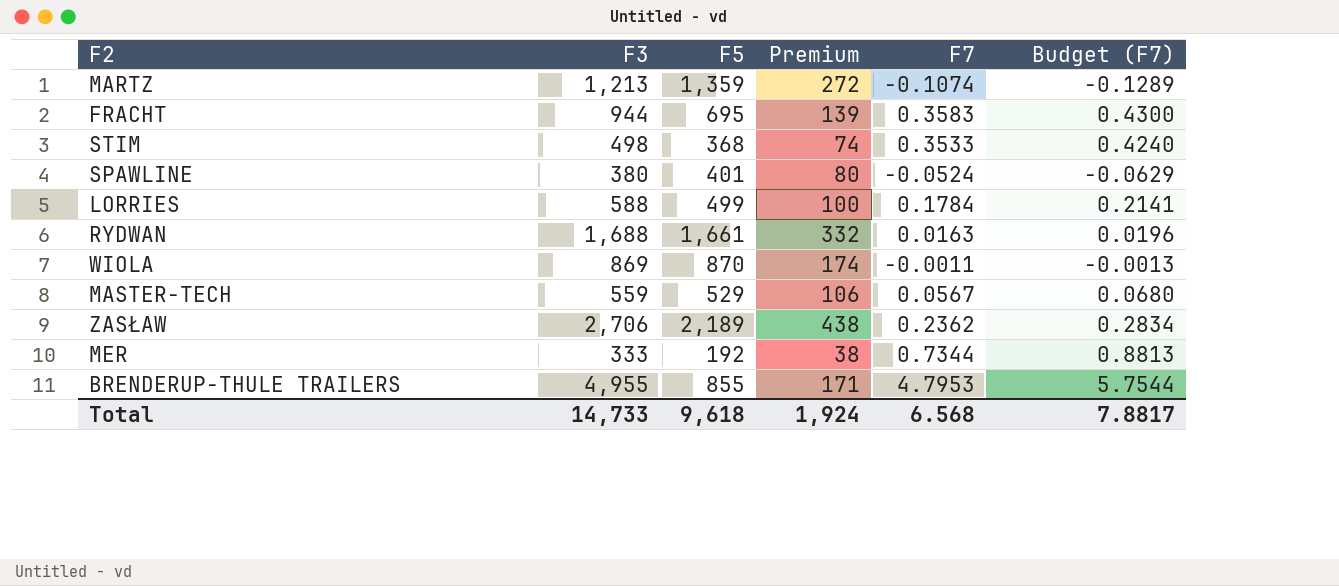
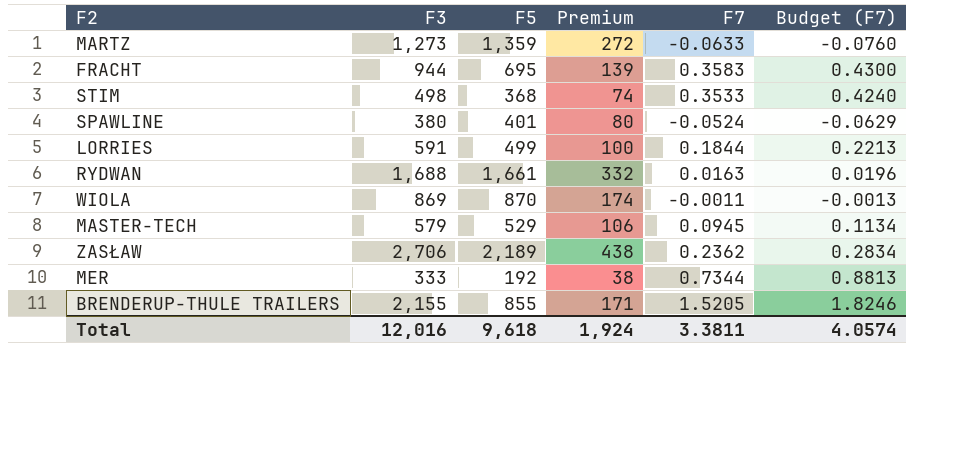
MARTZ | F3: 1,213 -> 1,273
MARTZ | F7: -0.1074 -> -0.0633
MARTZ | Budget (F7): -0.1289 -> -0.0760
LORRIES | F3: 588 -> 591
LORRIES | F7: 0.1784 -> 0.1844
LORRIES | Budget (F7): 0.2141 -> 0.2213
MASTER-TECH | F3: 559 -> 579
MASTER-TECH | F7: 0.0567 -> 0.0945
MASTER-TECH | Budget (F7): 0.0680 -> 0.1134
BRENDERUP-THULE TRAILERS | F3: 4,955 -> 2,155
BRENDERUP-THULE TRAILERS | F7: 4.7953 -> 1.5205
BRENDERUP-THULE TRAILERS | Budget (F7): 5.7544 -> 1.8246
Total | F3: 14,733 -> 12,016
Total | F7: 6.568 -> 3.3811
Total | Budget (F7): 7.8817 -> 4.0574

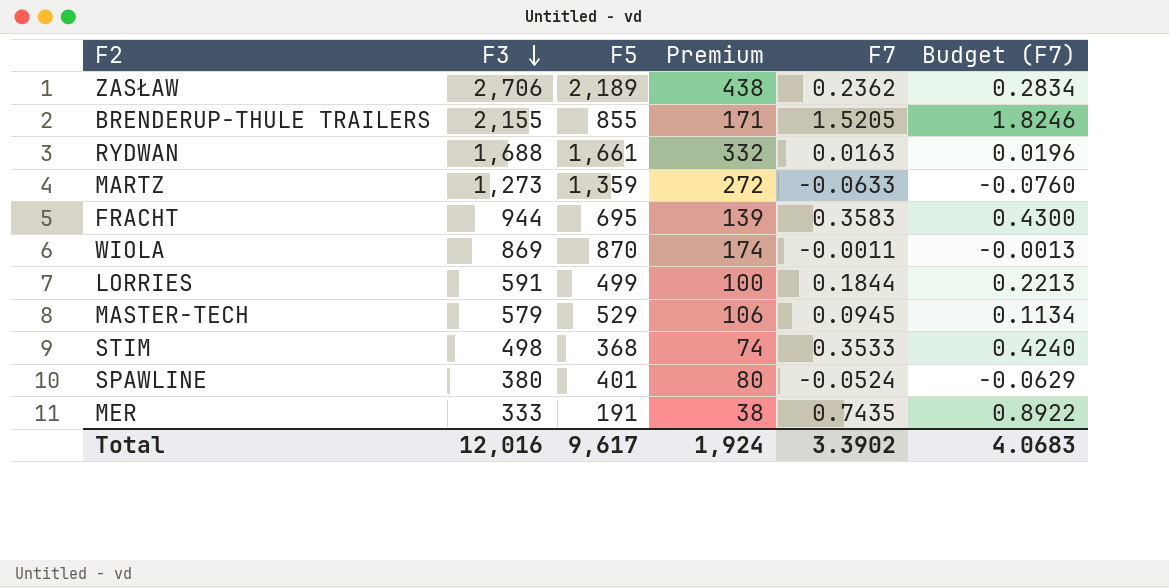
row order: none -> F3 descending
MER | F5: 192 -> 191
MER | F7: 0.7344 -> 0.7435
MER | Budget (F7): 0.8813 -> 0.8922
Total | F5: 9,618 -> 9,617
Total | F7: 3.3811 -> 3.3902
Total | Budget (F7): 4.0574 -> 4.0683

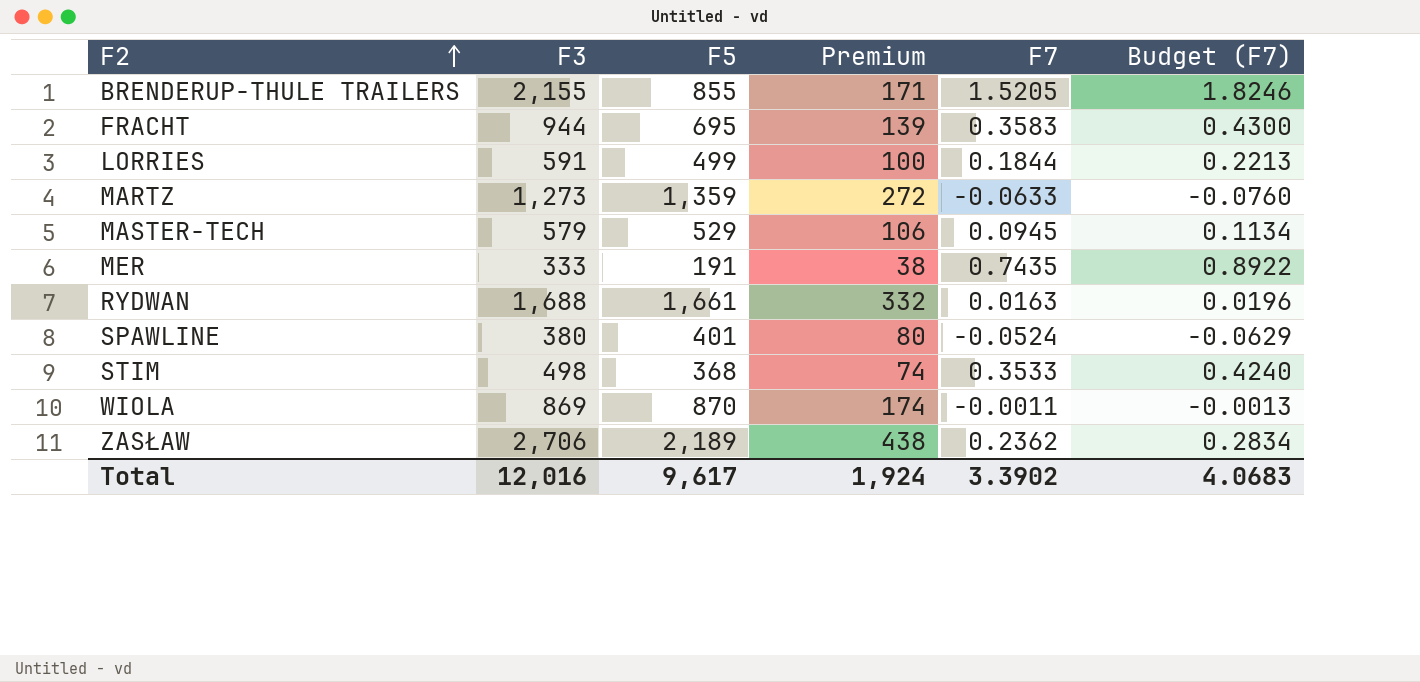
row order: F3 descending -> F2 ascending

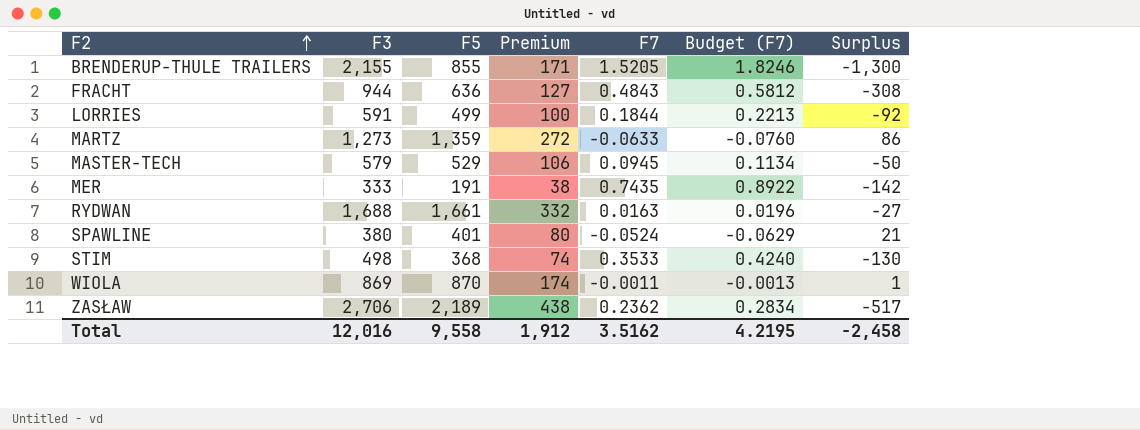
column Surplus | formula: none -> [F5] - [F3]
FRACHT | F5: 695 -> 636
FRACHT | Premium: 139 -> 127
FRACHT | F7: 0.3583 -> 0.4843
FRACHT | Budget (F7): 0.4300 -> 0.5812
Total | F5: 9,617 -> 9,558
Total | Premium: 1,924 -> 1,912
Total | F7: 3.3902 -> 3.5162
Total | Budget (F7): 4.0683 -> 4.2195

